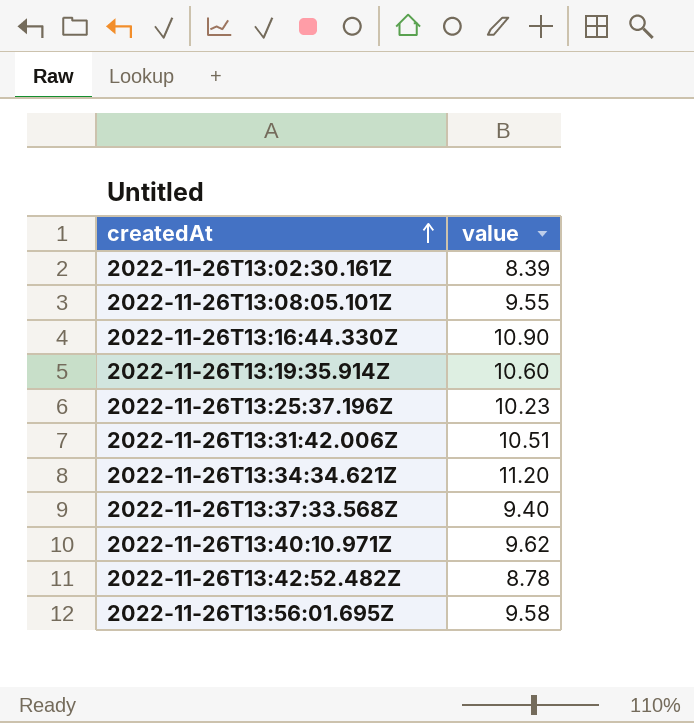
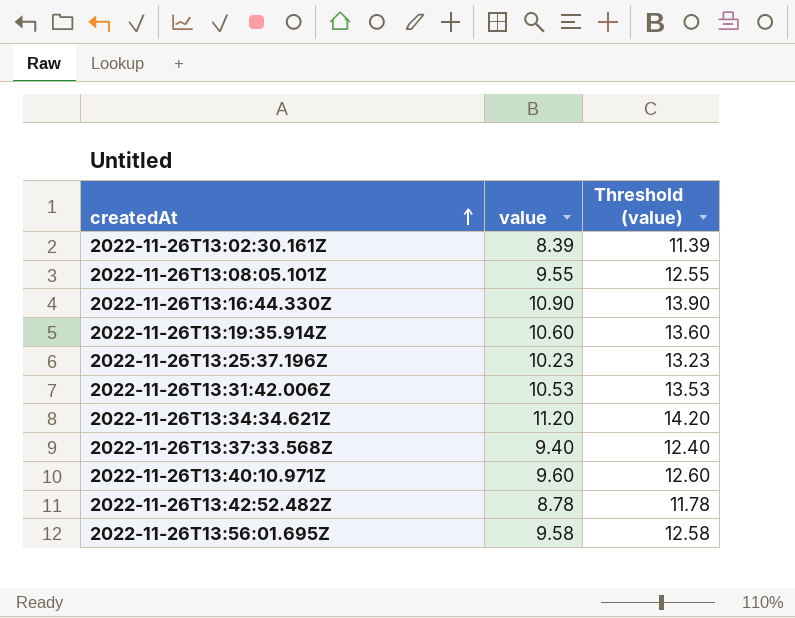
column Threshold (value) | formula: none -> [value] + 3
2022-11-26T13:31:42.006Z | value: 10.51 -> 10.53
2022-11-26T13:40:10.971Z | value: 9.62 -> 9.60

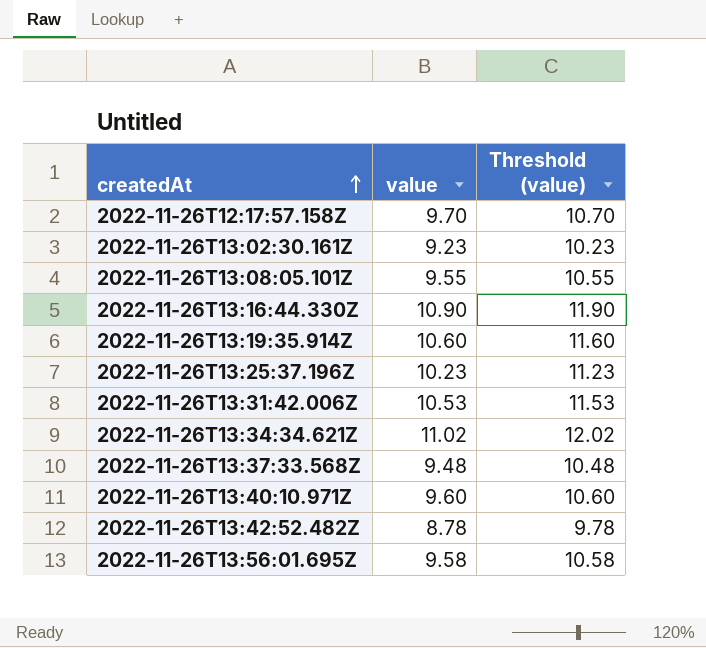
column Threshold (value) | formula: [value] + 3 -> [value] + 1
row 2022-11-26T12:17:57.158Z: none -> 9.70 | 10.70
2022-11-26T13:02:30.161Z | value: 8.39 -> 9.23
2022-11-26T13:34:34.621Z | value: 11.20 -> 11.02
2022-11-26T13:37:33.568Z | value: 9.40 -> 9.48

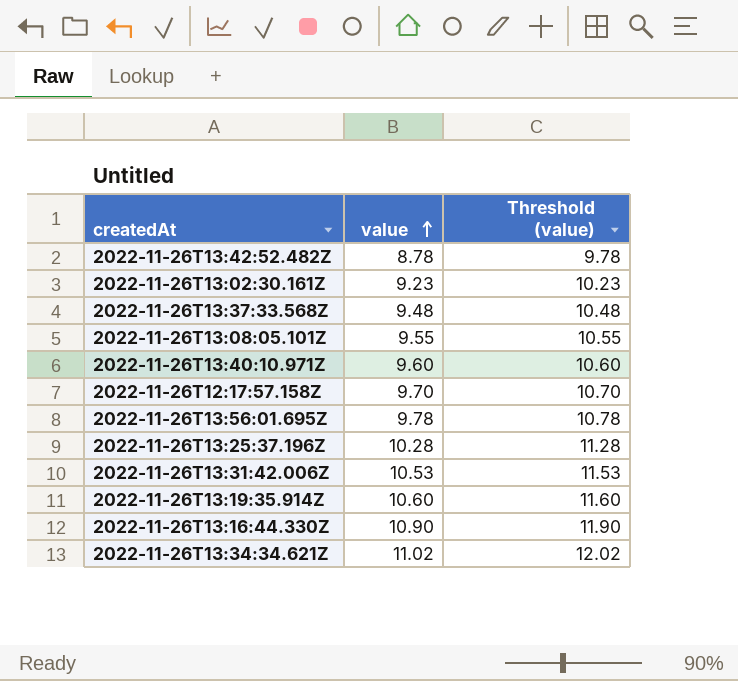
row order: createdAt ascending -> value ascending
2022-11-26T13:56:01.695Z | value: 9.58 -> 9.78
2022-11-26T13:56:01.695Z | Threshold (value): 10.58 -> 10.78
2022-11-26T13:25:37.196Z | value: 10.23 -> 10.28
2022-11-26T13:25:37.196Z | Threshold (value): 11.23 -> 11.28

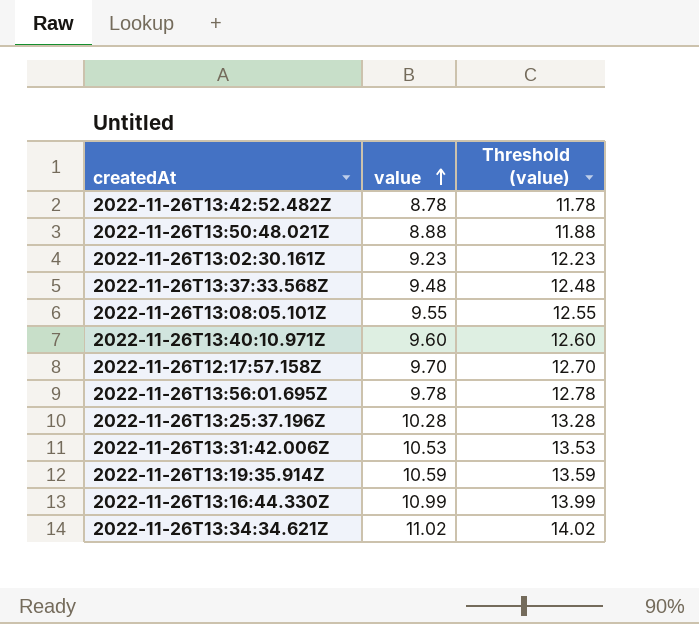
column Threshold (value) | formula: [value] + 1 -> [value] + 3
row 2022-11-26T13:50:48.021Z: none -> 8.88 | 11.88
2022-11-26T13:19:35.914Z | value: 10.60 -> 10.59
2022-11-26T13:16:44.330Z | value: 10.90 -> 10.99

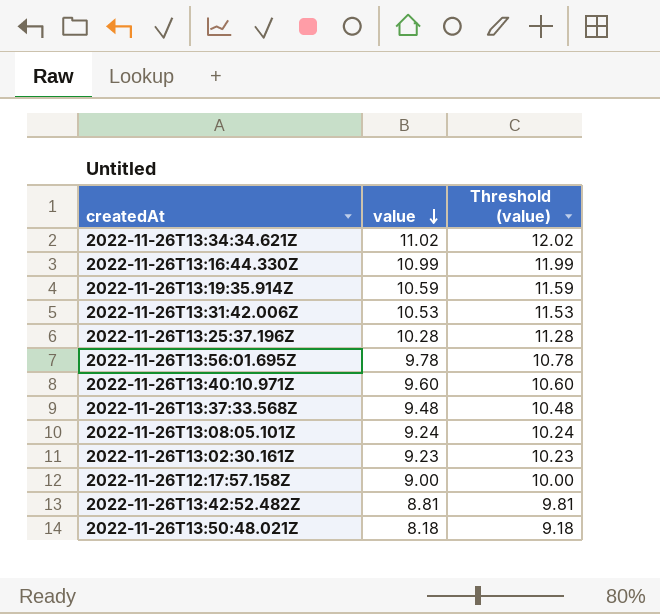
row order: value ascending -> value descending
column Threshold (value) | formula: [value] + 3 -> [value] + 1
2022-11-26T13:08:05.101Z | value: 9.55 -> 9.24
2022-11-26T12:17:57.158Z | value: 9.70 -> 9.00
2022-11-26T13:42:52.482Z | value: 8.78 -> 8.81
2022-11-26T13:50:48.021Z | value: 8.88 -> 8.18

